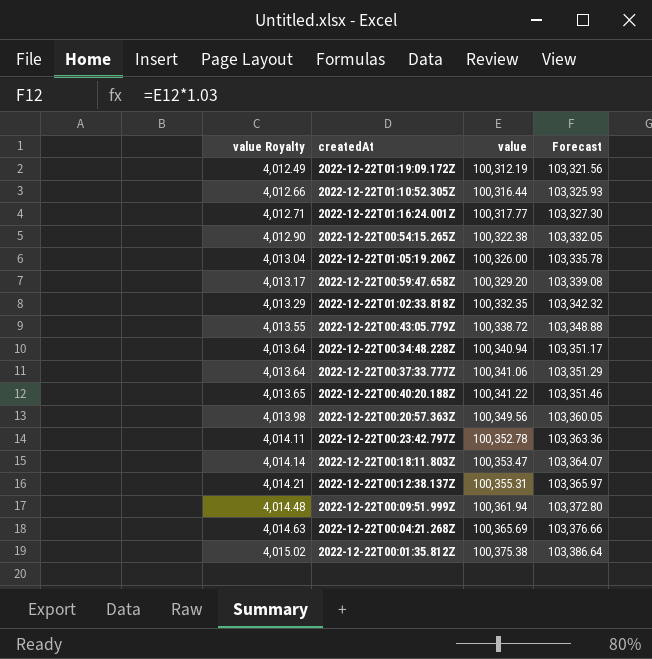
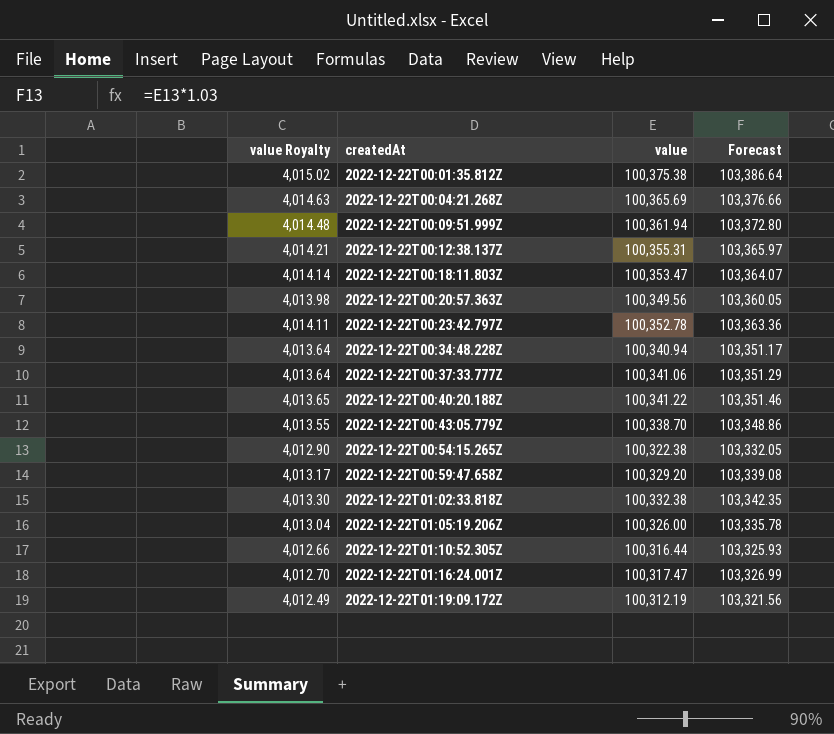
row order: value Royalty ascending -> createdAt ascending
2022-12-22T00:43:05.779Z | value: 100,338.72 -> 100,338.70
2022-12-22T00:43:05.779Z | Forecast: 103,348.88 -> 103,348.86
2022-12-22T01:02:33.818Z | value Royalty: 4,013.29 -> 4,013.30
2022-12-22T01:02:33.818Z | value: 100,332.35 -> 100,332.38
2022-12-22T01:02:33.818Z | Forecast: 103,342.32 -> 103,342.35
2022-12-22T01:16:24.001Z | value Royalty: 4,012.71 -> 4,012.70
2022-12-22T01:16:24.001Z | value: 100,317.77 -> 100,317.47
2022-12-22T01:16:24.001Z | Forecast: 103,327.30 -> 103,326.99

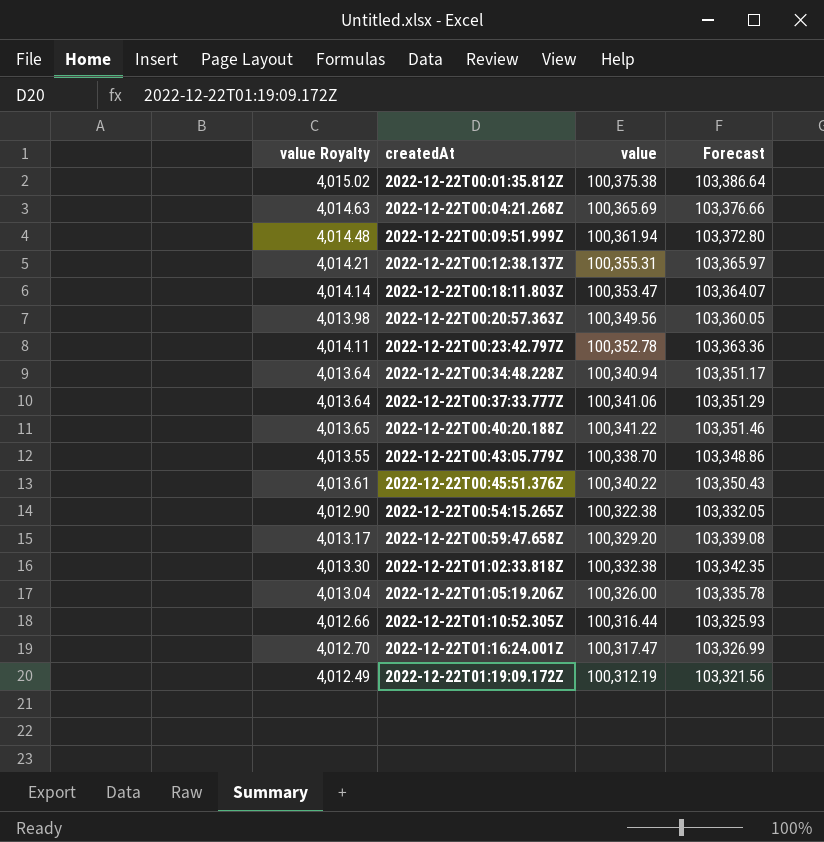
row 2022-12-22T00:45:51.376Z: none -> 4,013.61 | 100,340.22 | 103,350.43

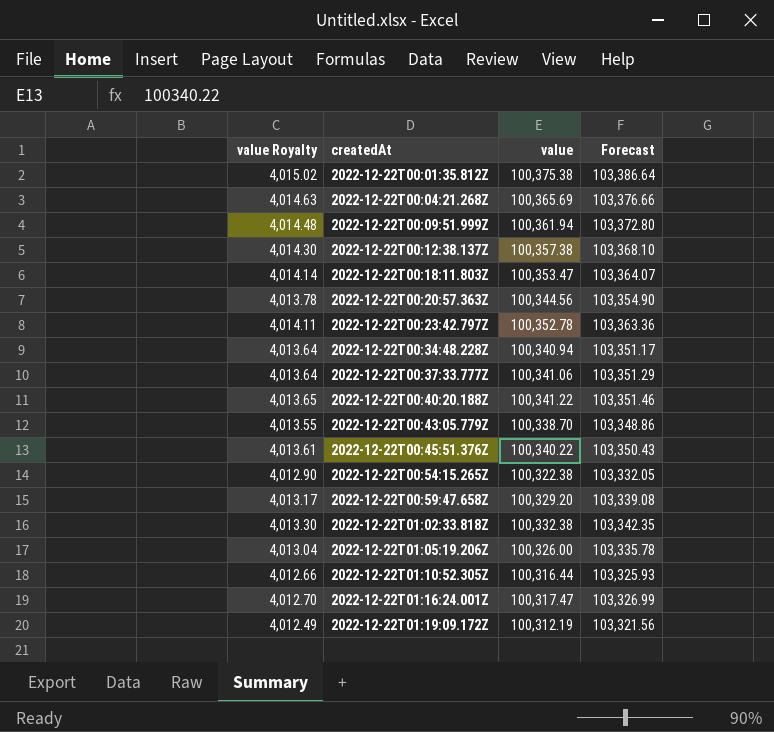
2022-12-22T00:12:38.137Z | value Royalty: 4,014.21 -> 4,014.30
2022-12-22T00:12:38.137Z | value: 100,355.31 -> 100,357.38
2022-12-22T00:12:38.137Z | Forecast: 103,365.97 -> 103,368.10
2022-12-22T00:20:57.363Z | value Royalty: 4,013.98 -> 4,013.78
2022-12-22T00:20:57.363Z | value: 100,349.56 -> 100,344.56
2022-12-22T00:20:57.363Z | Forecast: 103,360.05 -> 103,354.90

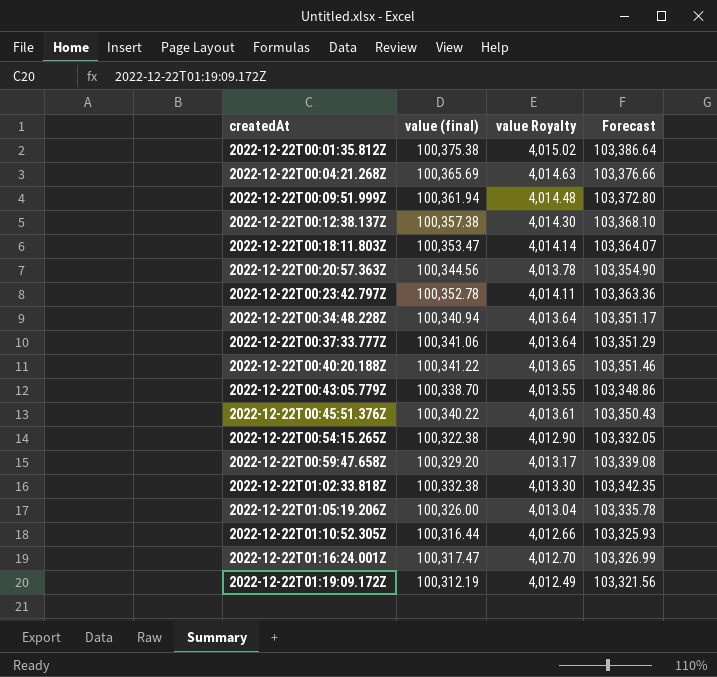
column name: value -> value (final)
column value Royalty | position: 1 -> 3

